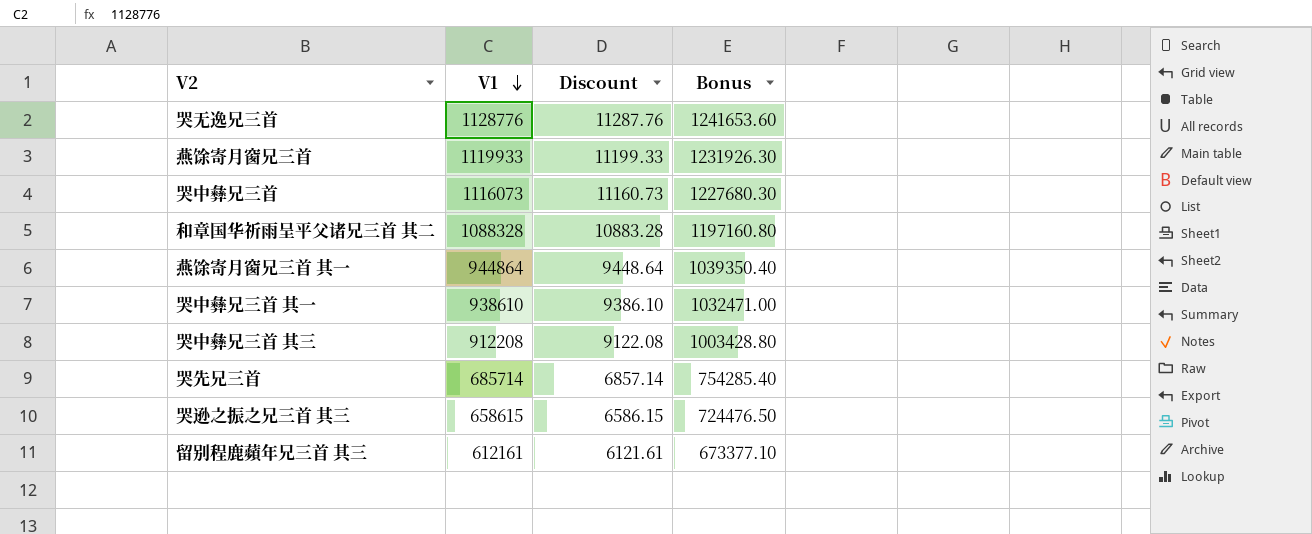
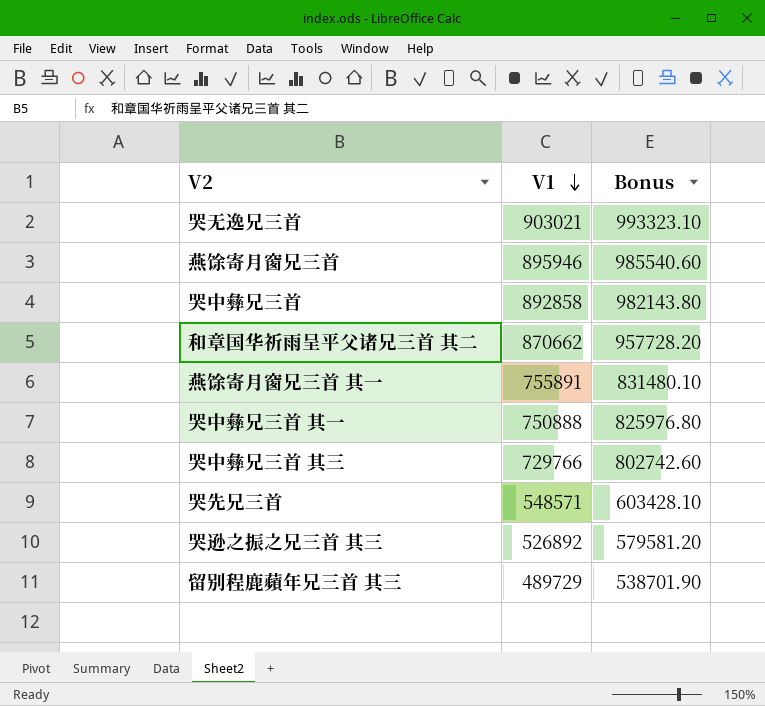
column Discount | formula: [V1] * 0.01 -> none
哭无逸兄三首 | V1: 1128776 -> 903021
哭无逸兄三首 | Bonus: 1241653.60 -> 993323.10
燕馀寄月窗兄三首 | V1: 1119933 -> 895946
燕馀寄月窗兄三首 | Bonus: 1231926.30 -> 985540.60
哭中彝兄三首 | V1: 1116073 -> 892858
哭中彝兄三首 | Bonus: 1227680.30 -> 982143.80
和章国华祈雨呈平父诸兄三首 其二 | V1: 1088328 -> 870662
和章国华祈雨呈平父诸兄三首 其二 | Bonus: 1197160.80 -> 957728.20
燕馀寄月窗兄三首 其一 | V1: 944864 -> 755891
燕馀寄月窗兄三首 其一 | Bonus: 1039350.40 -> 831480.10
哭中彝兄三首 其一 | V1: 938610 -> 750888
哭中彝兄三首 其一 | Bonus: 1032471.00 -> 825976.80
哭中彝兄三首 其三 | V1: 912208 -> 729766
哭中彝兄三首 其三 | Bonus: 1003428.80 -> 802742.60
哭先兄三首 | V1: 685714 -> 548571
哭先兄三首 | Bonus: 754285.40 -> 603428.10
哭逊之振之兄三首 其三 | V1: 658615 -> 526892
哭逊之振之兄三首 其三 | Bonus: 724476.50 -> 579581.20
留别程鹿蘋年兄三首 其三 | V1: 612161 -> 489729
留别程鹿蘋年兄三首 其三 | Bonus: 673377.10 -> 538701.90

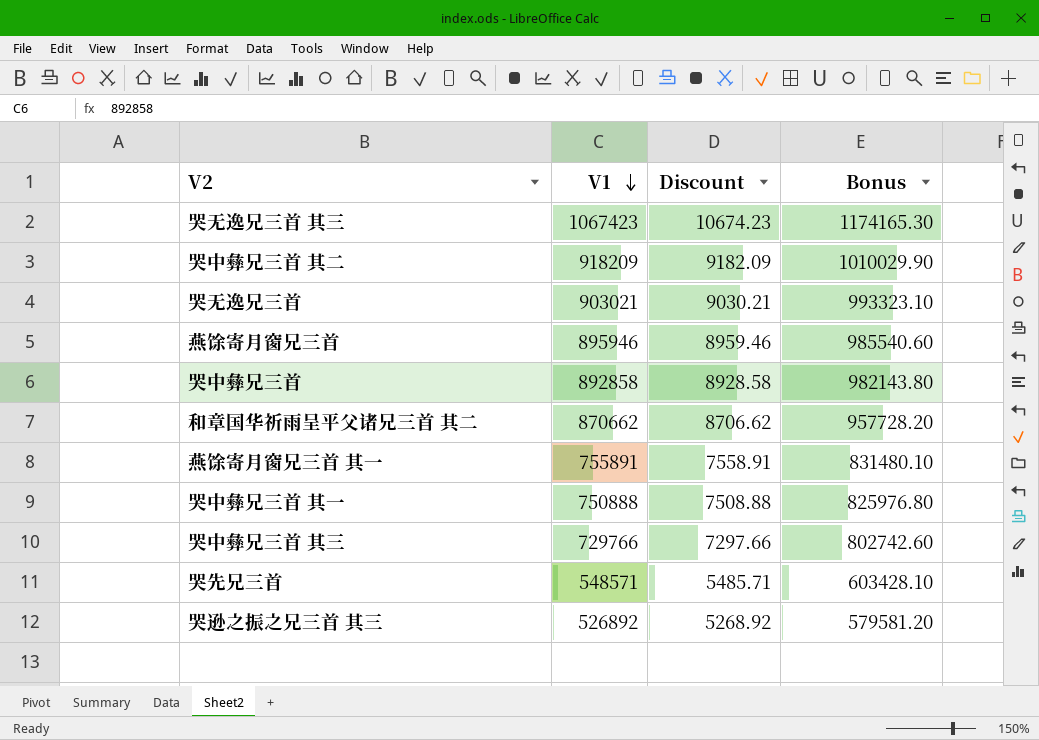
column Discount | formula: none -> [V1] * 0.01
row 留别程鹿蘋年兄三首 其三: 489729 | 538701.90 -> none
row 哭无逸兄三首 其三: none -> 1067423 | 10674.23 | 1174165.30
row 哭中彝兄三首 其二: none -> 918209 | 9182.09 | 1010029.90

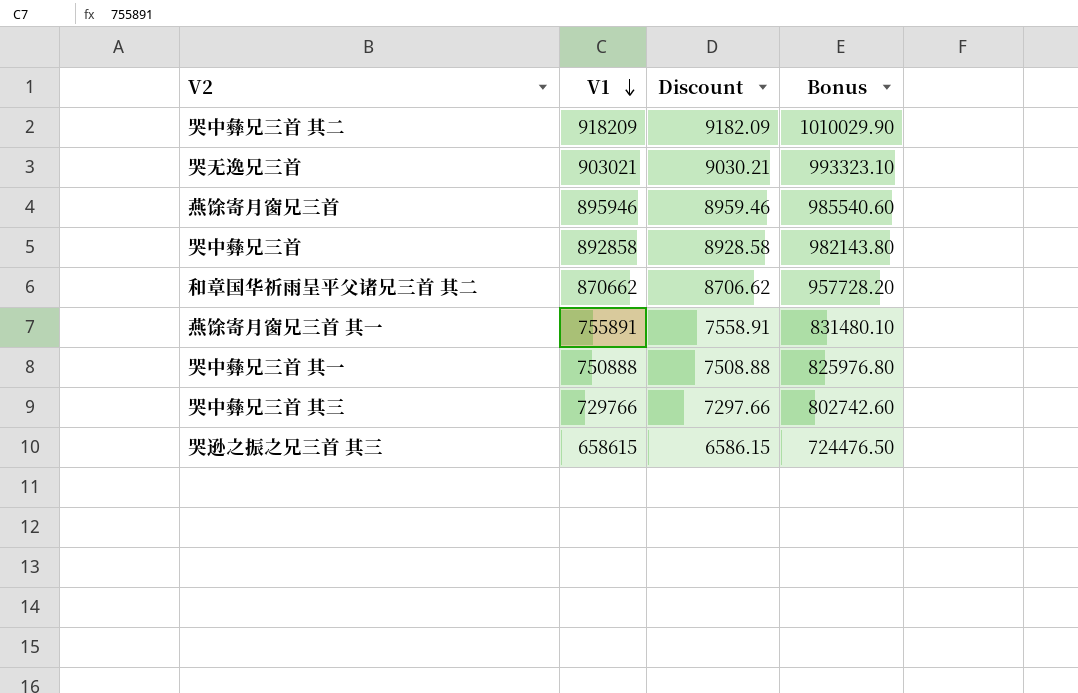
row 哭无逸兄三首 其三: 1067423 | 10674.23 | 1174165.30 -> none
row 哭先兄三首: 548571 | 5485.71 | 603428.10 -> none
哭逊之振之兄三首 其三 | V1: 526892 -> 658615
哭逊之振之兄三首 其三 | Discount: 5268.92 -> 6586.15
哭逊之振之兄三首 其三 | Bonus: 579581.20 -> 724476.50

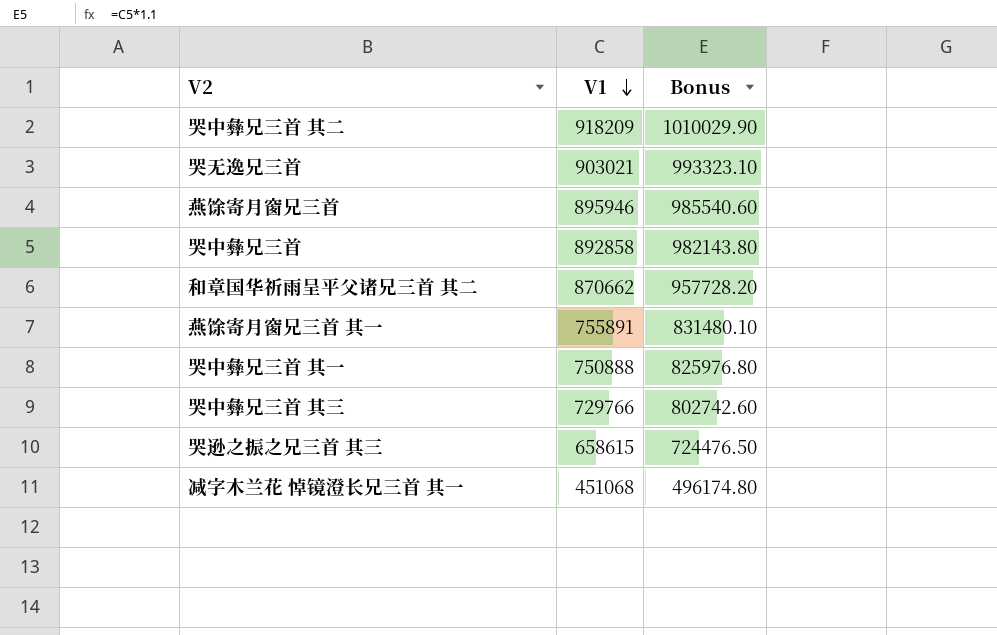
column Discount | formula: [V1] * 0.01 -> none
row 减字木兰花 悼镜澄长兄三首 其一: none -> 451068 | 496174.80

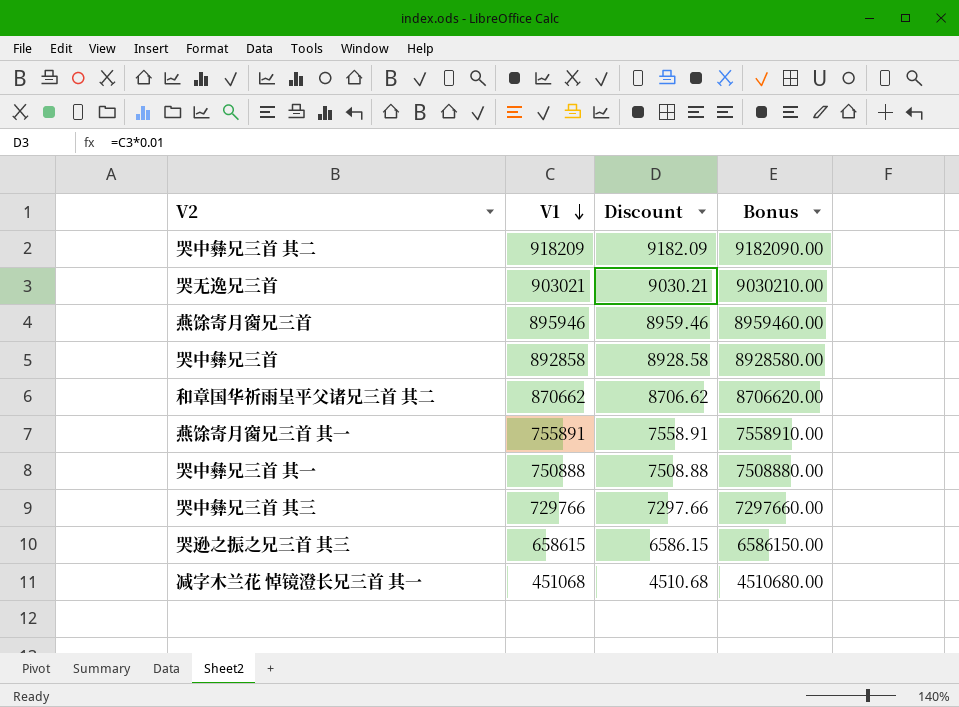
column Discount | formula: none -> [V1] * 0.01
column Bonus | formula: [V1] * 1.1 -> [V1] * 10

